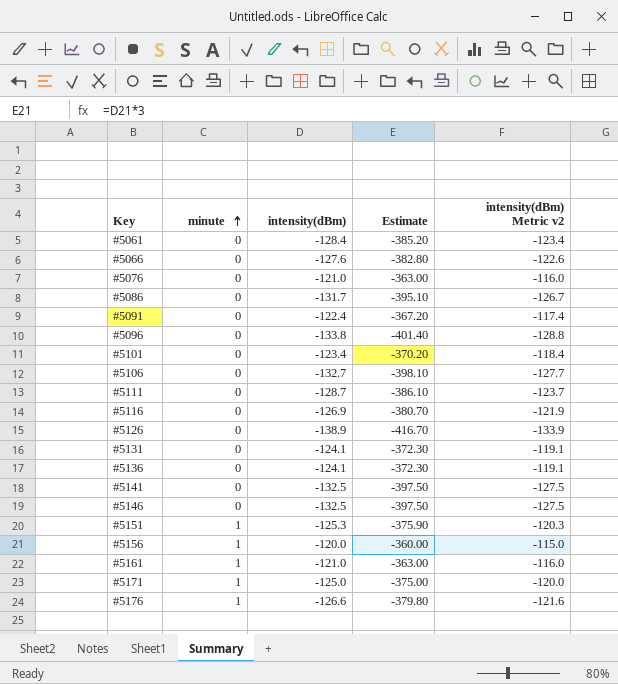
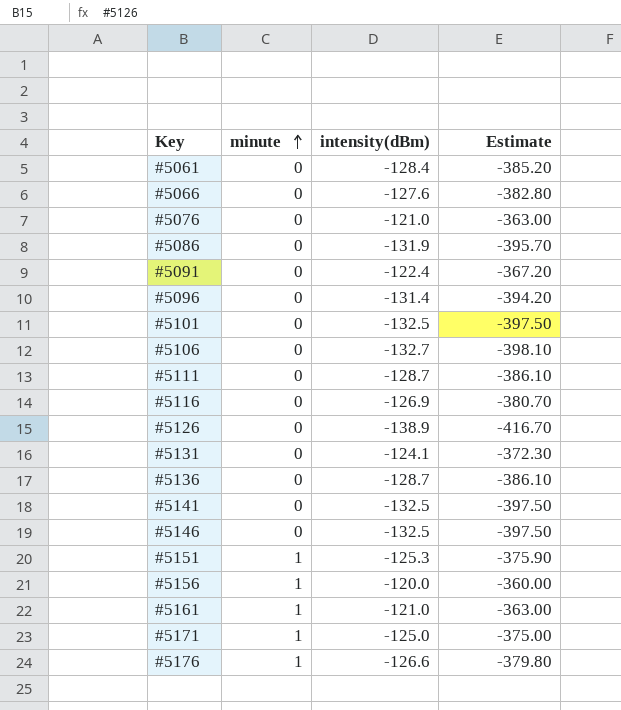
column intensity(dBm) Metric v2 | formula: [intensity(dBm)] + 5 -> none
#5086 | intensity(dBm): -131.7 -> -131.9
#5086 | Estimate: -395.10 -> -395.70
#5096 | intensity(dBm): -133.8 -> -131.4
#5096 | Estimate: -401.40 -> -394.20
#5101 | intensity(dBm): -123.4 -> -132.5
#5101 | Estimate: -370.20 -> -397.50
#5136 | intensity(dBm): -124.1 -> -128.7
#5136 | Estimate: -372.30 -> -386.10

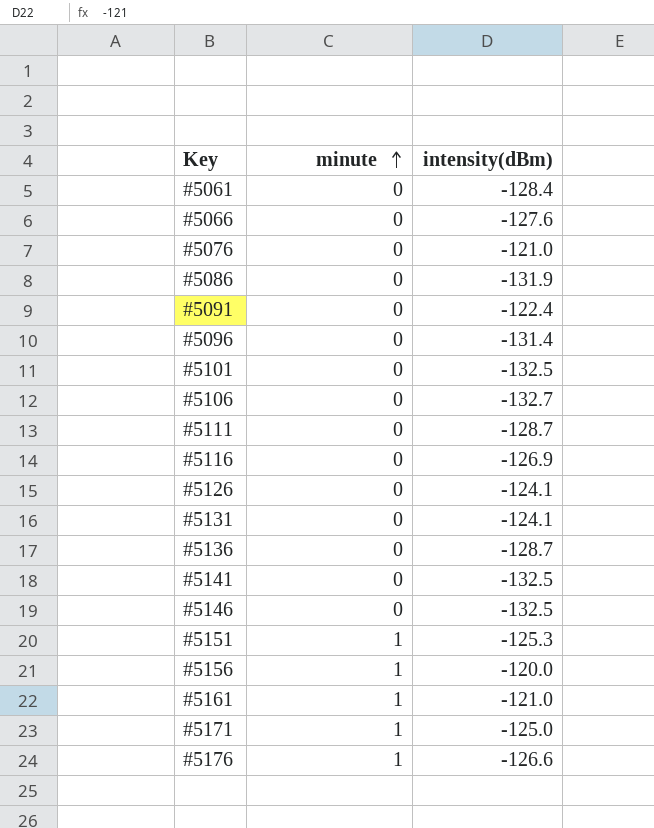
column Estimate | formula: [intensity(dBm)] * 3 -> none
#5126 | intensity(dBm): -138.9 -> -124.1

